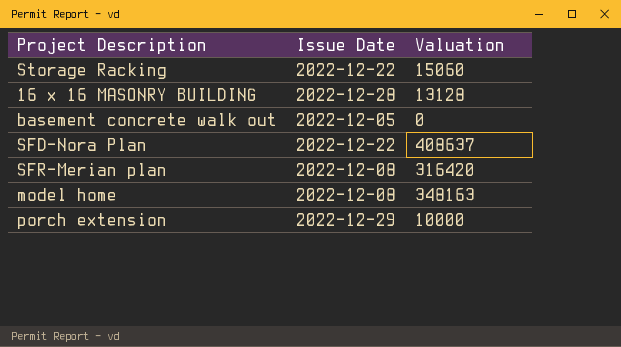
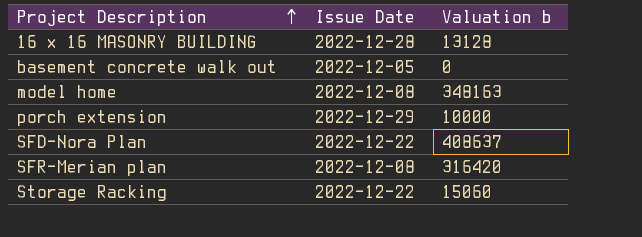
row order: none -> Project Description ascending
column name: Valuation -> Valuation b

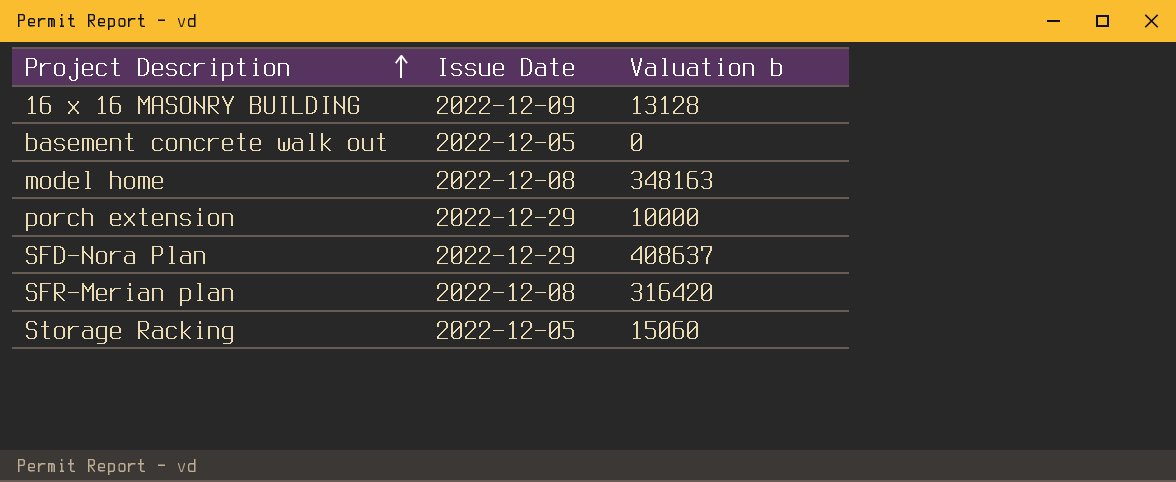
16 x 16 MASONRY BUILDING | Issue Date: 2022-12-28 -> 2022-12-09
SFD-Nora Plan | Issue Date: 2022-12-22 -> 2022-12-29
Storage Racking | Issue Date: 2022-12-22 -> 2022-12-05

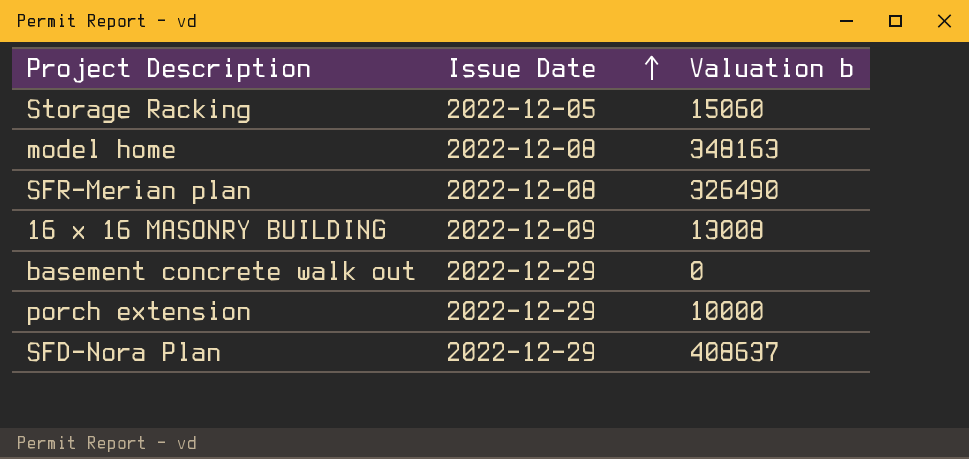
row order: Project Description ascending -> Issue Date ascending
SFR-Merian plan | Valuation b: 316420 -> 326490
16 x 16 MASONRY BUILDING | Valuation b: 13128 -> 13008
basement concrete walk out | Issue Date: 2022-12-05 -> 2022-12-29

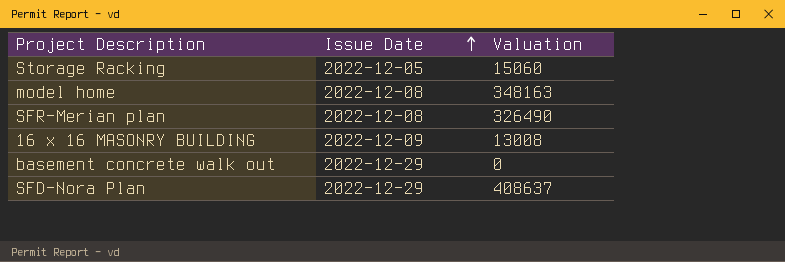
column name: Valuation b -> Valuation
row porch extension: 2022-12-29 | 10000 -> none

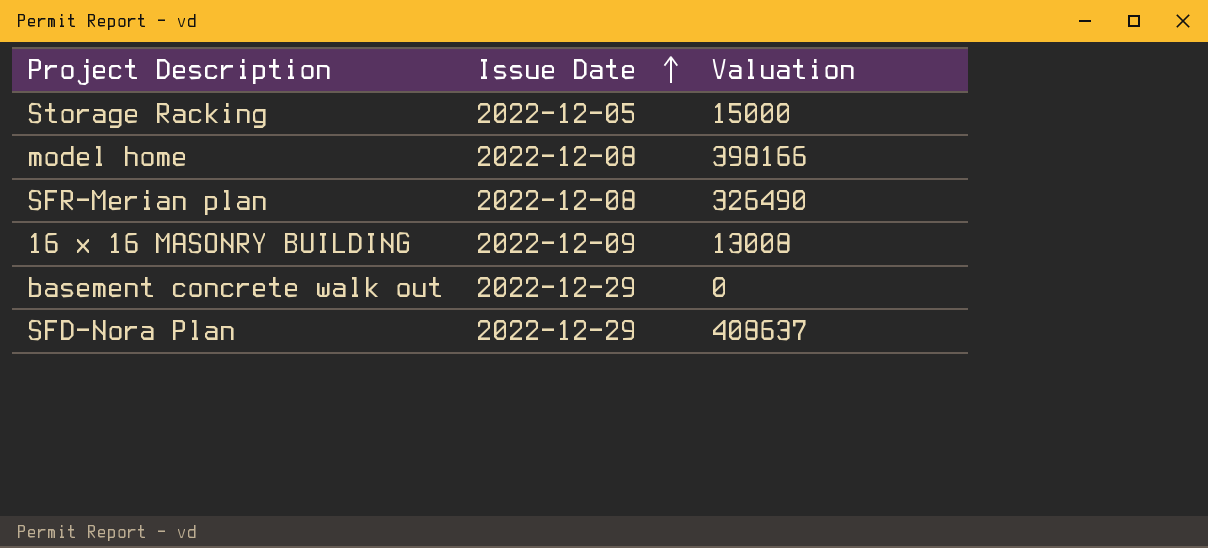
Storage Racking | Valuation: 15060 -> 15000
model home | Valuation: 348163 -> 398166

